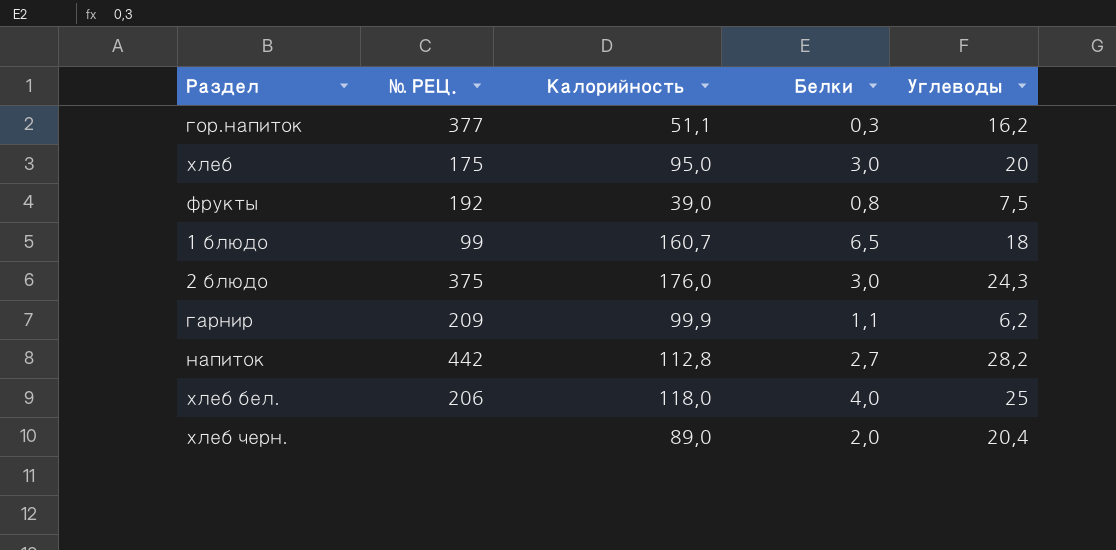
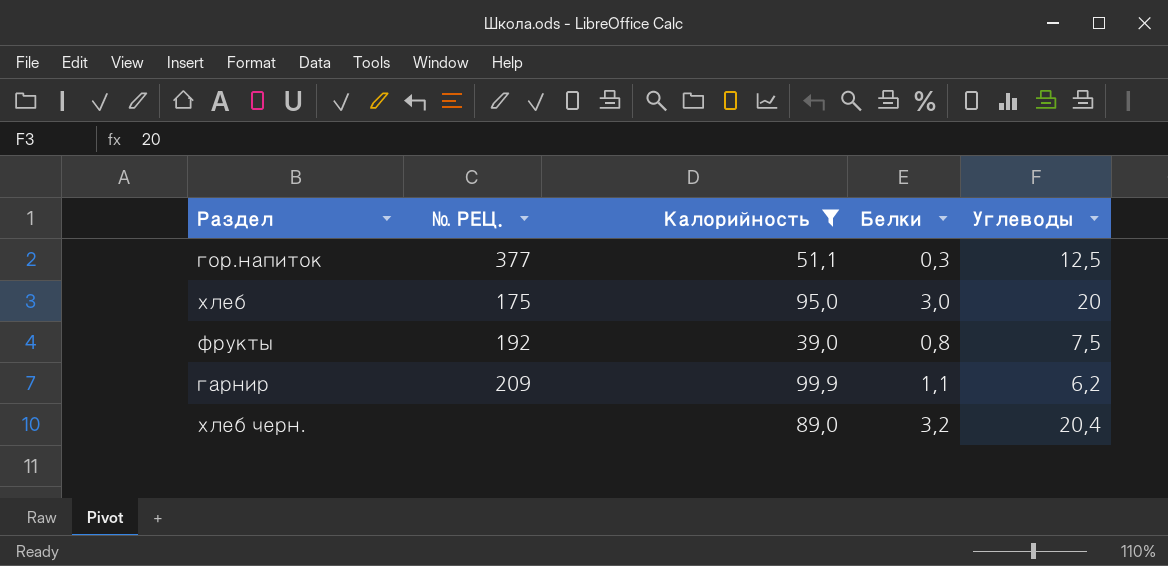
filter: none -> Калорийность <= 99,9
гор.напиток | Углеводы: 16,2 -> 12,5
хлеб черн. | Белки: 2,0 -> 3,2

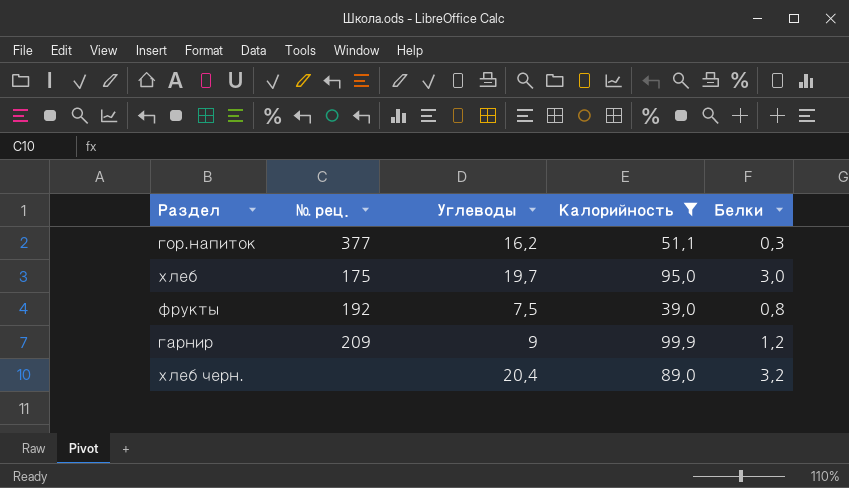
column name: № РЕЦ. -> № рец.
column Углеводы | position: 5 -> 3
гор.напиток | Углеводы: 12,5 -> 16,2
хлеб | Углеводы: 20 -> 19,7
гарнир | Углеводы: 6,2 -> 9
гарнир | Белки: 1,1 -> 1,2

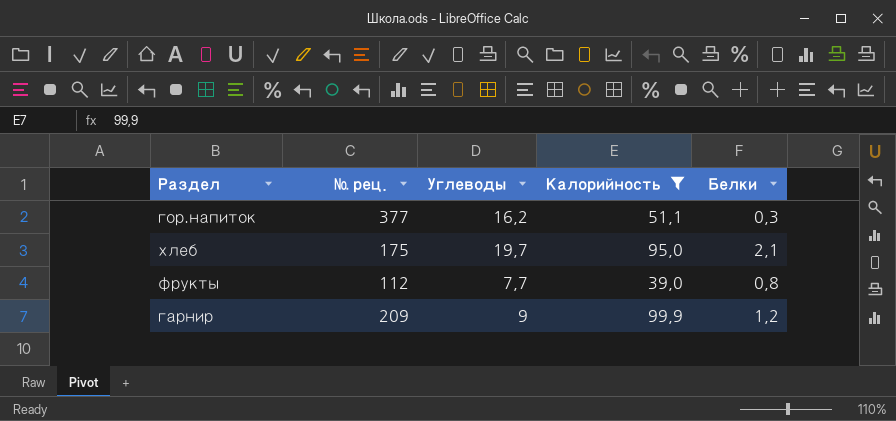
row хлеб черн.: none | 20,4 | 89,0 | 3,2 -> none
хлеб | Белки: 3,0 -> 2,1
фрукты | № рец.: 192 -> 112
фрукты | Углеводы: 7,5 -> 7,7

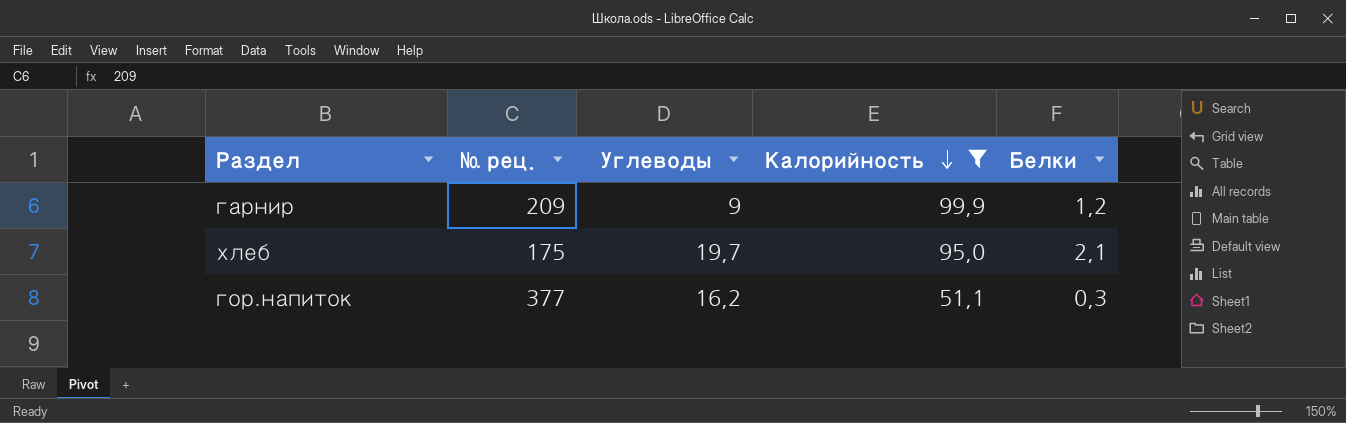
row order: none -> Калорийность descending
row фрукты: 112 | 7,7 | 39,0 | 0,8 -> none

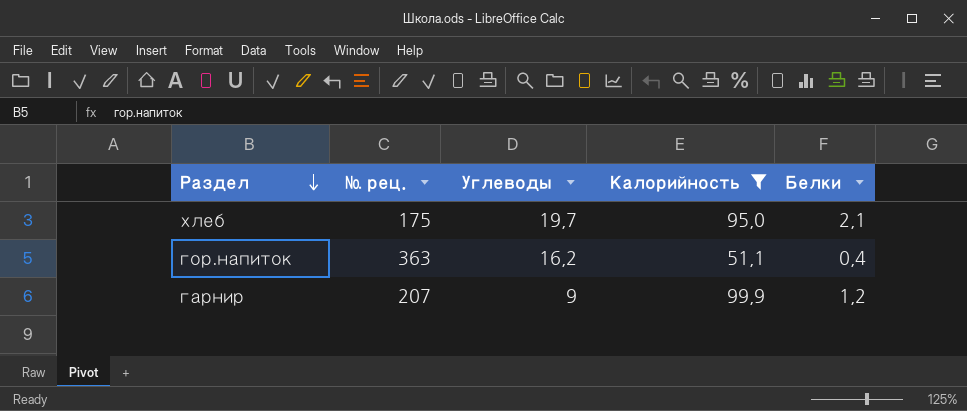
row order: Калорийность descending -> Раздел descending
гор.напиток | № рец.: 377 -> 363
гор.напиток | Белки: 0,3 -> 0,4
гарнир | № рец.: 209 -> 207

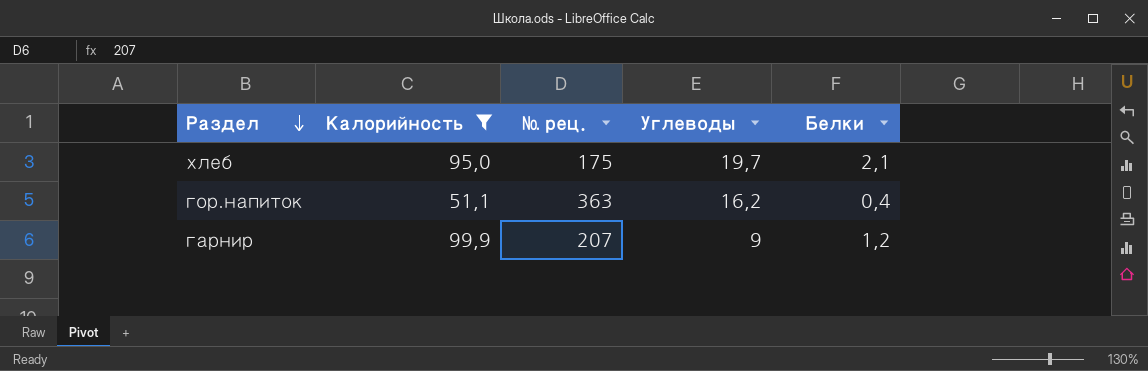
column Калорийность | position: 4 -> 2

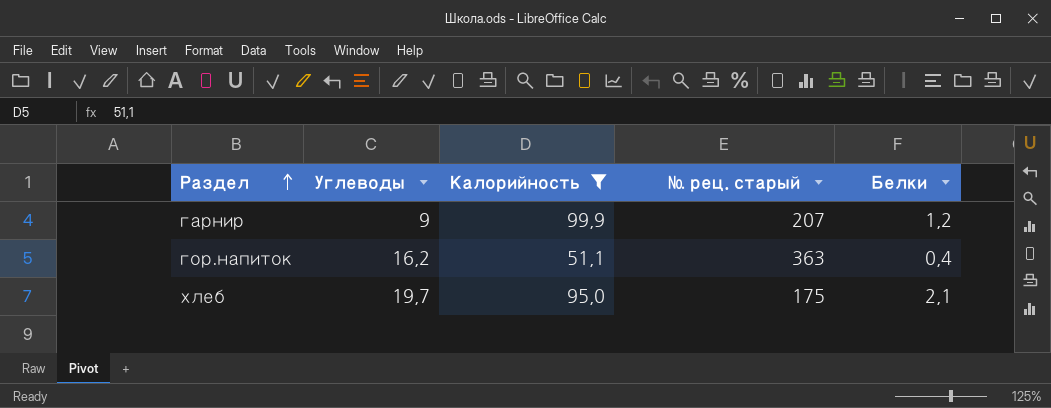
row order: Раздел descending -> Раздел ascending
column Углеводы | position: 4 -> 2
column name: № рец. -> № рец. старый

